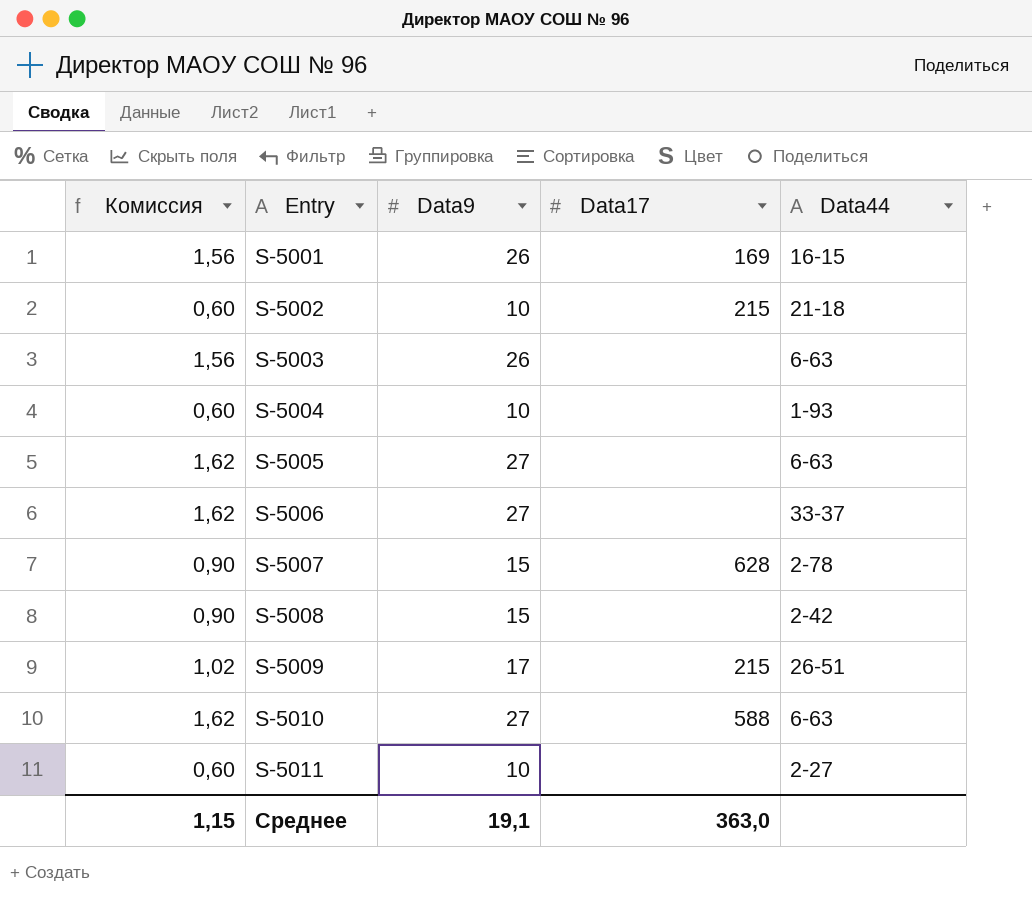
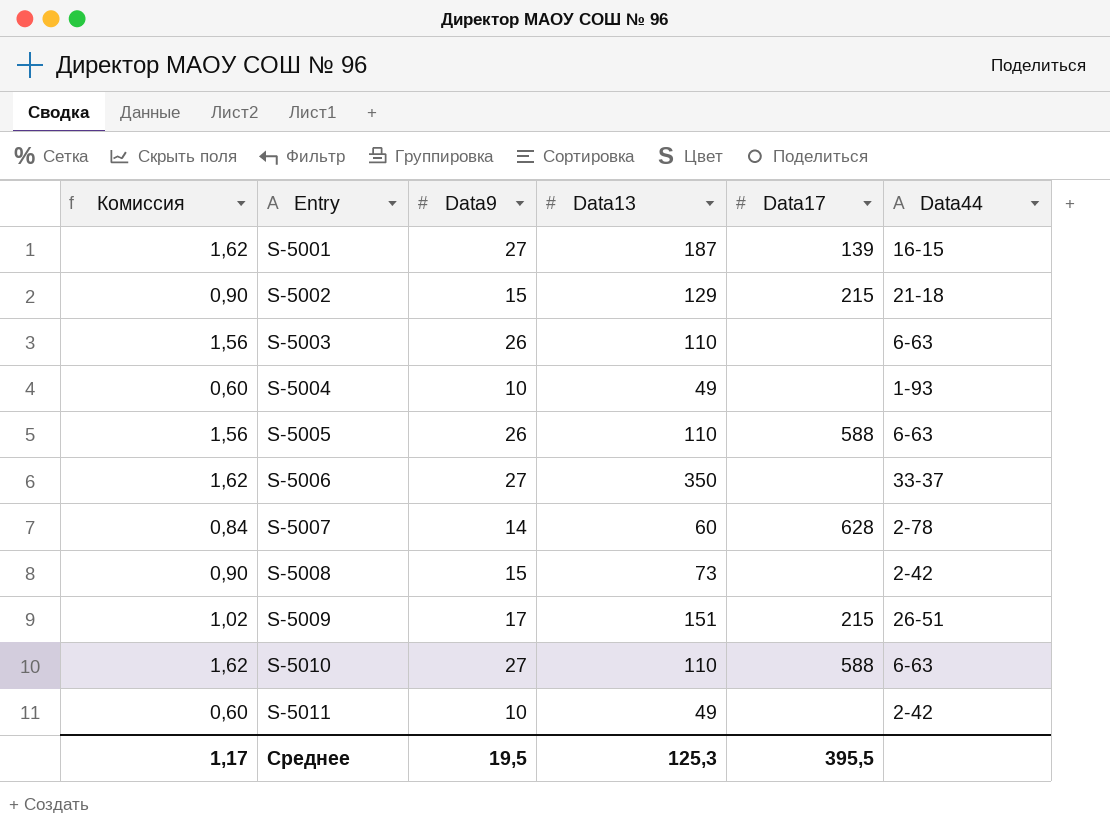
column Data13 | position: none -> 4
S-5001 | Комиссия: 1,56 -> 1,62
S-5001 | Data9: 26 -> 27
S-5001 | Data17: 169 -> 139
S-5002 | Комиссия: 0,60 -> 0,90
S-5002 | Data9: 10 -> 15
S-5005 | Комиссия: 1,62 -> 1,56
S-5005 | Data9: 27 -> 26
S-5005 | Data17: none -> 588
S-5007 | Комиссия: 0,90 -> 0,84
S-5007 | Data9: 15 -> 14
S-5011 | Data44: 2-27 -> 2-42
Среднее | Комиссия: 1,15 -> 1,17
Среднее | Data9: 19,1 -> 19,5
Среднее | Data17: 363,0 -> 395,5

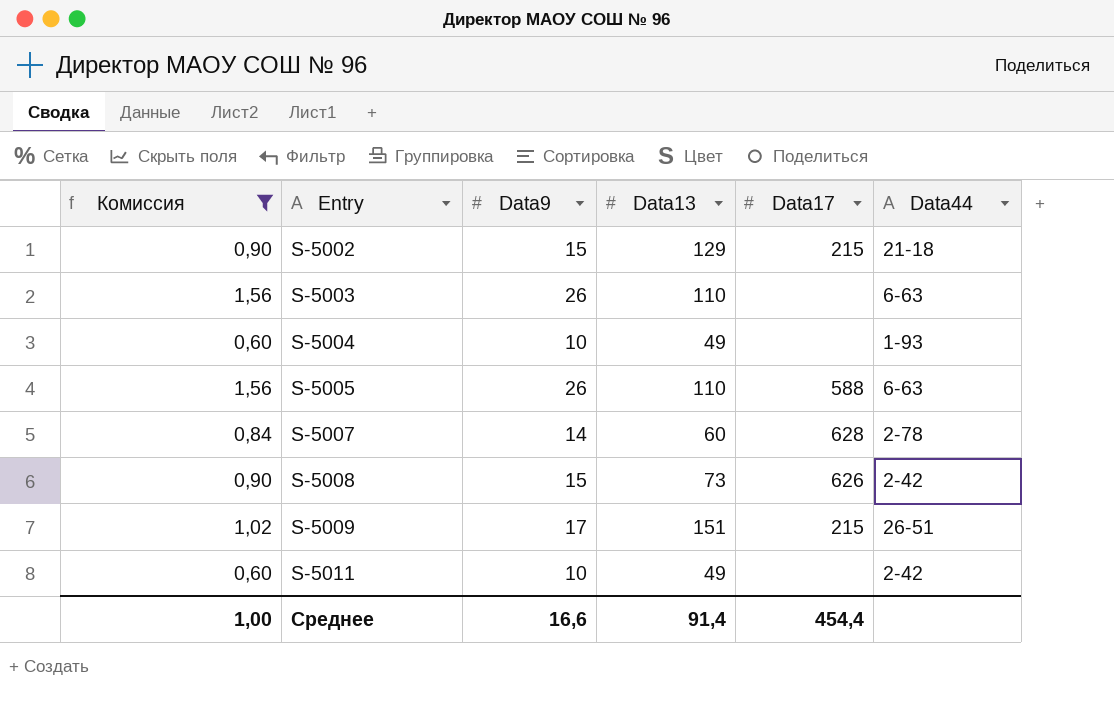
filter: none -> Комиссия != 1,62
S-5008 | Data17: none -> 626
Среднее | Комиссия: 1,17 -> 1,00
Среднее | Data9: 19,5 -> 16,6
Среднее | Data13: 125,3 -> 91,4
Среднее | Data17: 395,5 -> 454,4

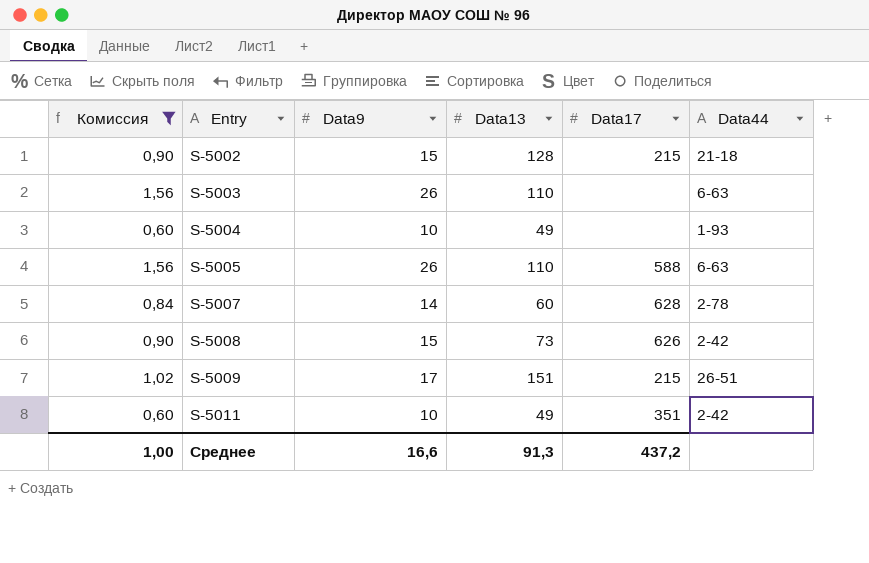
S-5002 | Data13: 129 -> 128
S-5011 | Data17: none -> 351
Среднее | Data13: 91,4 -> 91,3
Среднее | Data17: 454,4 -> 437,2

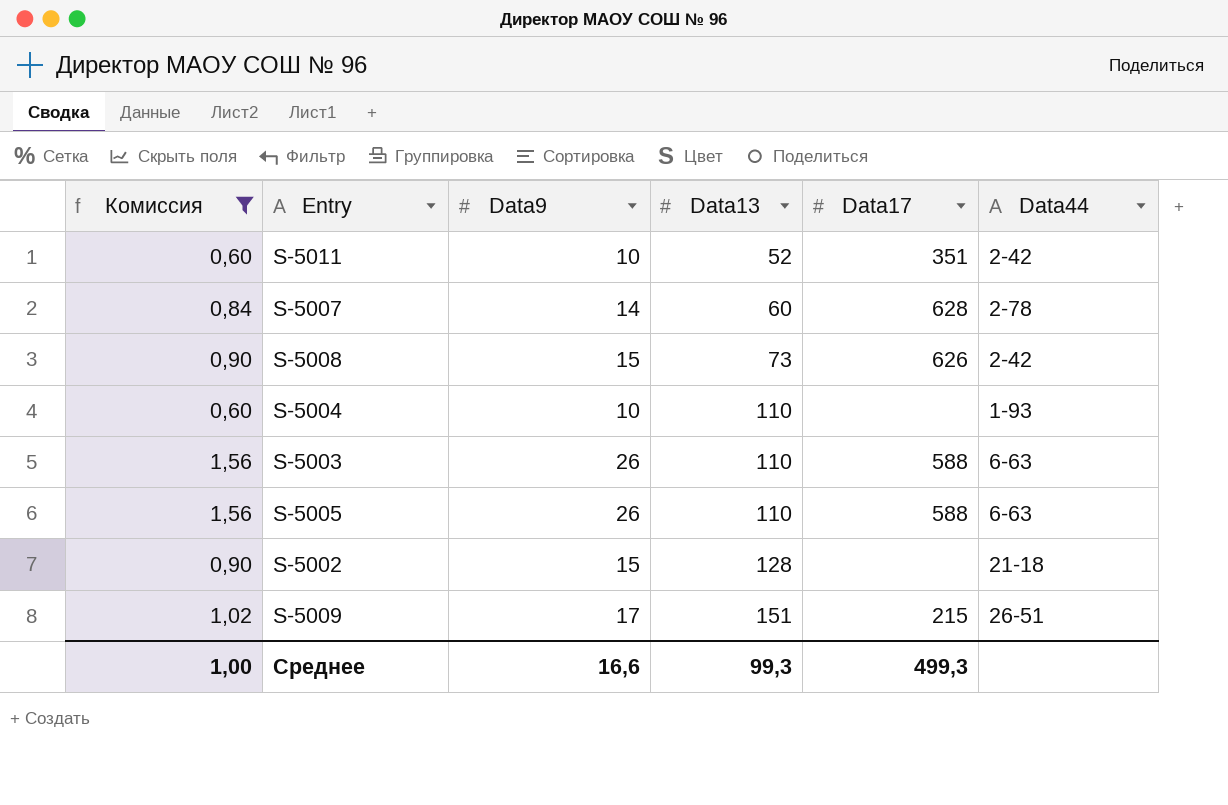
row order: Entry ascending -> Data13 ascending
S-5011 | Data13: 49 -> 52
S-5004 | Data13: 49 -> 110
S-5003 | Data17: none -> 588
S-5002 | Data17: 215 -> none
Среднее | Data13: 91,3 -> 99,3
Среднее | Data17: 437,2 -> 499,3

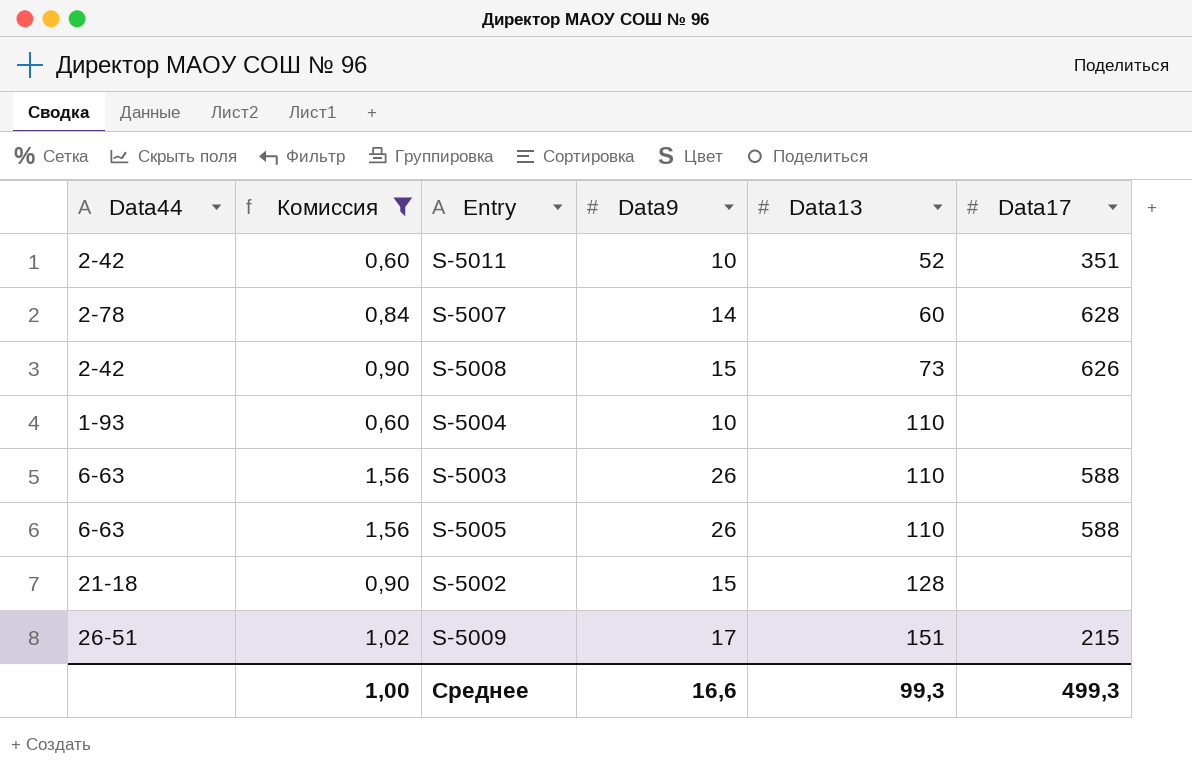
column Data44 | position: 6 -> 1

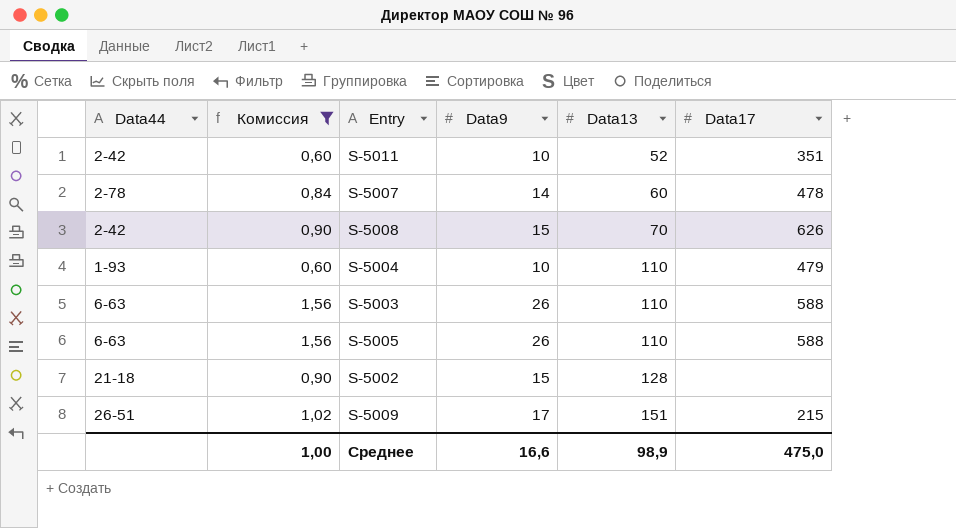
S-5007 | Data17: 628 -> 478
S-5008 | Data13: 73 -> 70
S-5004 | Data17: none -> 479
Среднее | Data13: 99,3 -> 98,9
Среднее | Data17: 499,3 -> 475,0

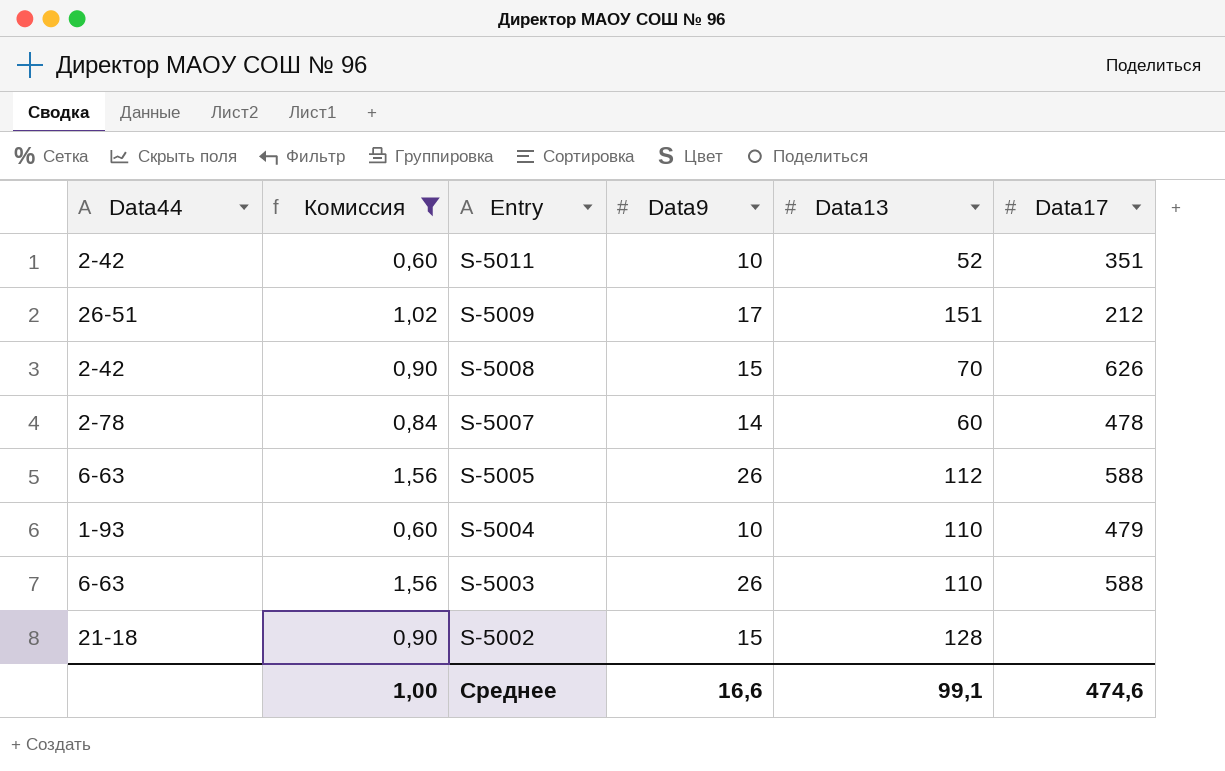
row order: Data13 ascending -> Entry descending
S-5009 | Data17: 215 -> 212
S-5005 | Data13: 110 -> 112
Среднее | Data13: 98,9 -> 99,1
Среднее | Data17: 475,0 -> 474,6

